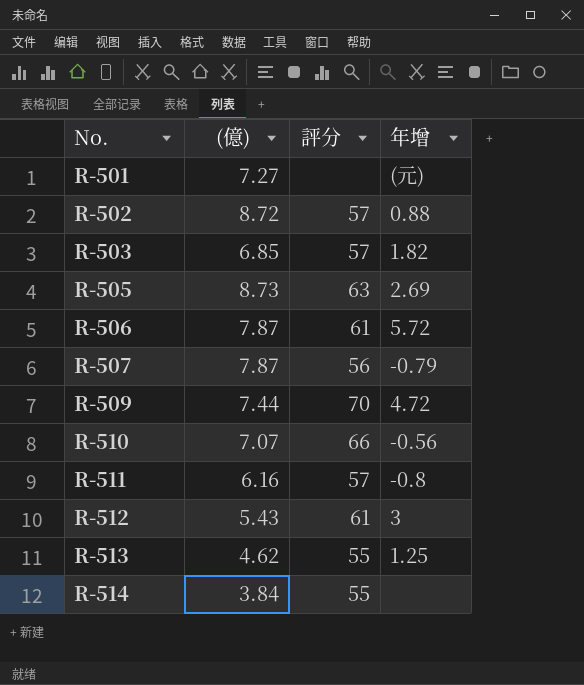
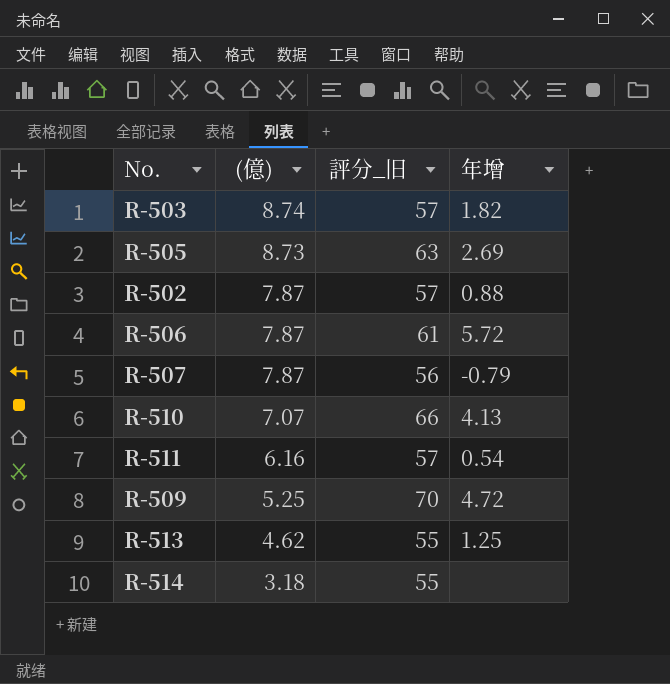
row order: No. ascending -> (億) descending
column name: 評分 -> 評分_旧
row R-501: 7.27 | none | (元) -> none
row R-512: 5.43 | 61 | 3 -> none
R-503 | (億): 6.85 -> 8.74
R-502 | (億): 8.72 -> 7.87
R-510 | 年增: -0.56 -> 4.13
R-511 | 年增: -0.8 -> 0.54
R-509 | (億): 7.44 -> 5.25
R-514 | (億): 3.84 -> 3.18

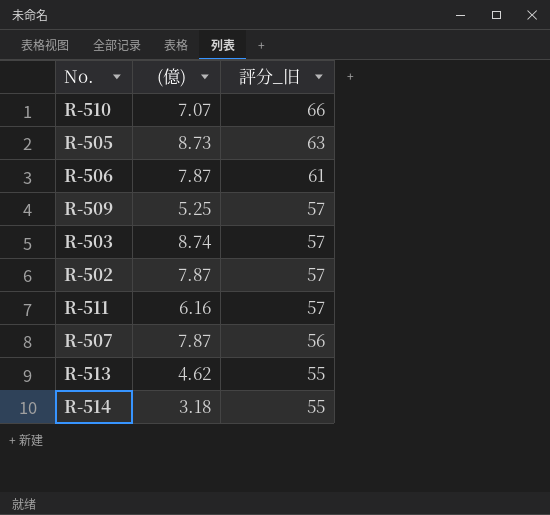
row order: (億) descending -> 評分_旧 descending
column 年增 | position: 4 -> none
R-509 | 評分_旧: 70 -> 57

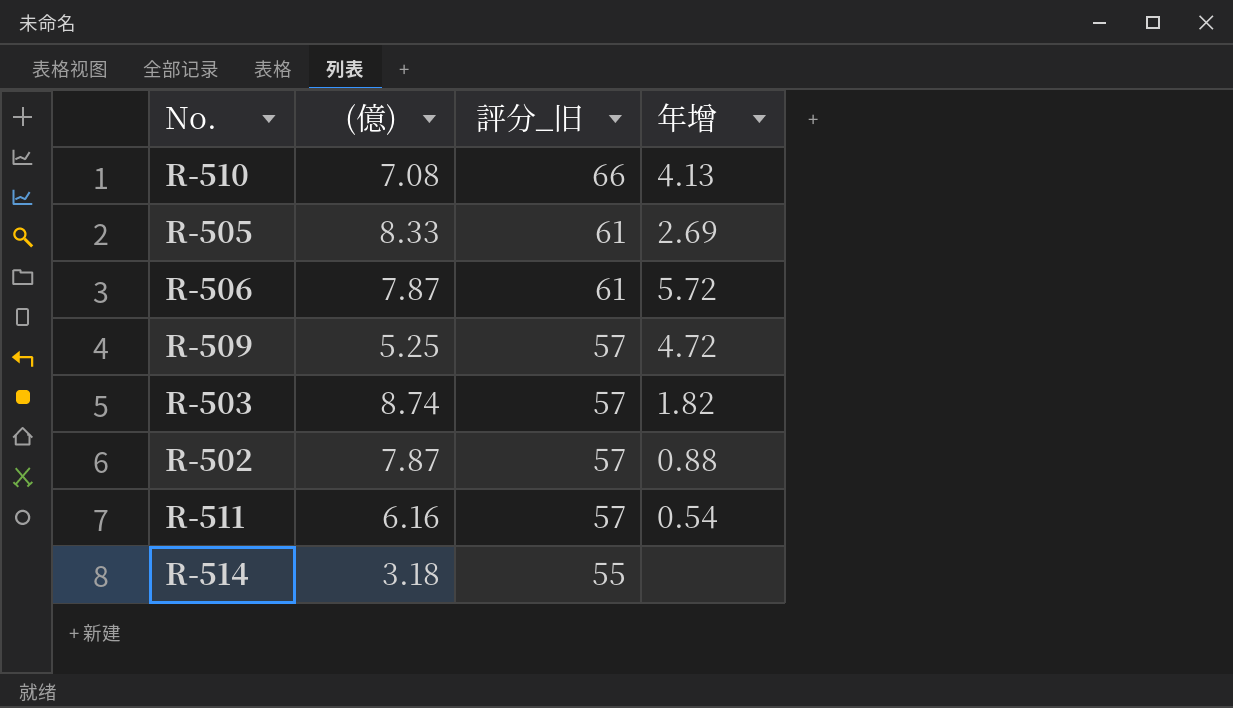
column 年增 | position: none -> 4
row R-507: 7.87 | 56 -> none
row R-513: 4.62 | 55 -> none
R-510 | (億): 7.07 -> 7.08
R-505 | (億): 8.73 -> 8.33
R-505 | 評分_旧: 63 -> 61

